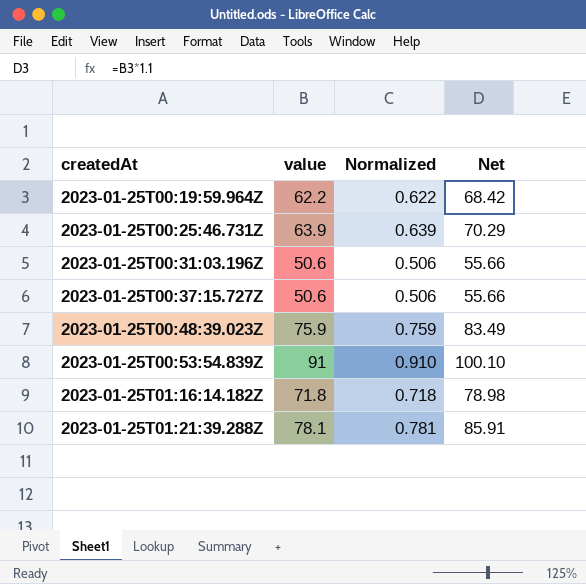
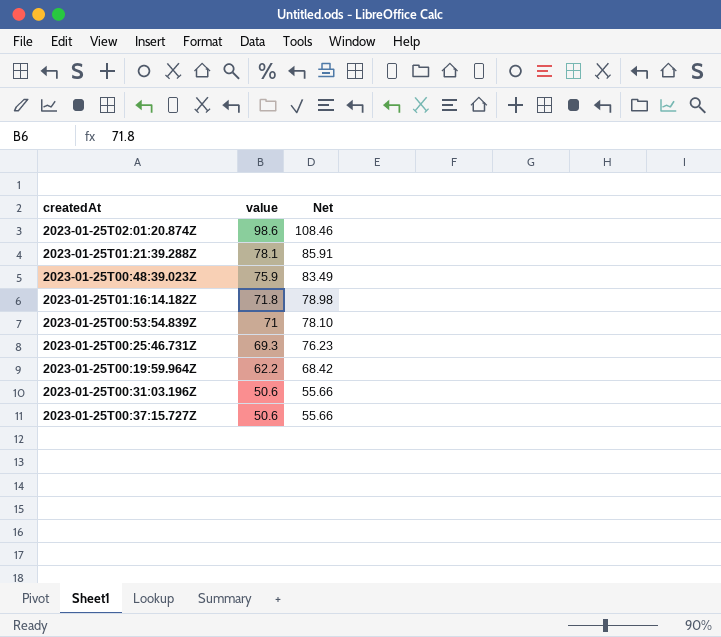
row order: createdAt ascending -> value descending
column Normalized | formula: [value] * 0.01 -> none
row 2023-01-25T02:01:20.874Z: none -> 98.6 | 108.46
2023-01-25T00:53:54.839Z | value: 91 -> 71
2023-01-25T00:53:54.839Z | Net: 100.10 -> 78.10
2023-01-25T00:25:46.731Z | value: 63.9 -> 69.3
2023-01-25T00:25:46.731Z | Net: 70.29 -> 76.23

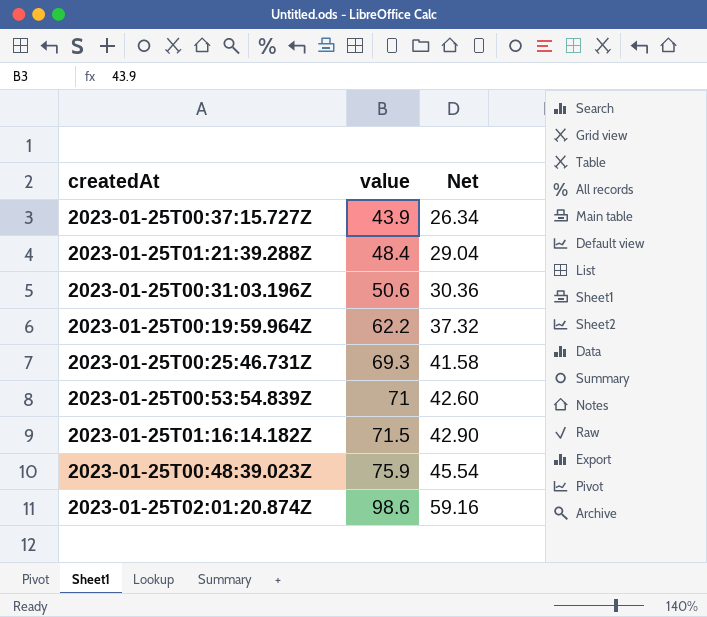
row order: value descending -> value ascending
column Net | formula: [value] * 1.1 -> [value] * 0.6
2023-01-25T00:37:15.727Z | value: 50.6 -> 43.9
2023-01-25T01:21:39.288Z | value: 78.1 -> 48.4
2023-01-25T01:16:14.182Z | value: 71.8 -> 71.5

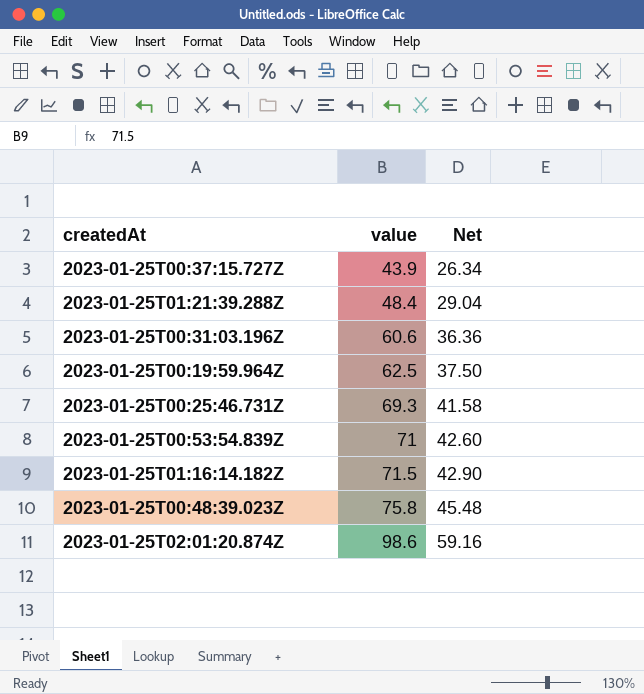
2023-01-25T00:31:03.196Z | value: 50.6 -> 60.6
2023-01-25T00:31:03.196Z | Net: 30.36 -> 36.36
2023-01-25T00:19:59.964Z | value: 62.2 -> 62.5
2023-01-25T00:19:59.964Z | Net: 37.32 -> 37.50
2023-01-25T00:48:39.023Z | value: 75.9 -> 75.8
2023-01-25T00:48:39.023Z | Net: 45.54 -> 45.48

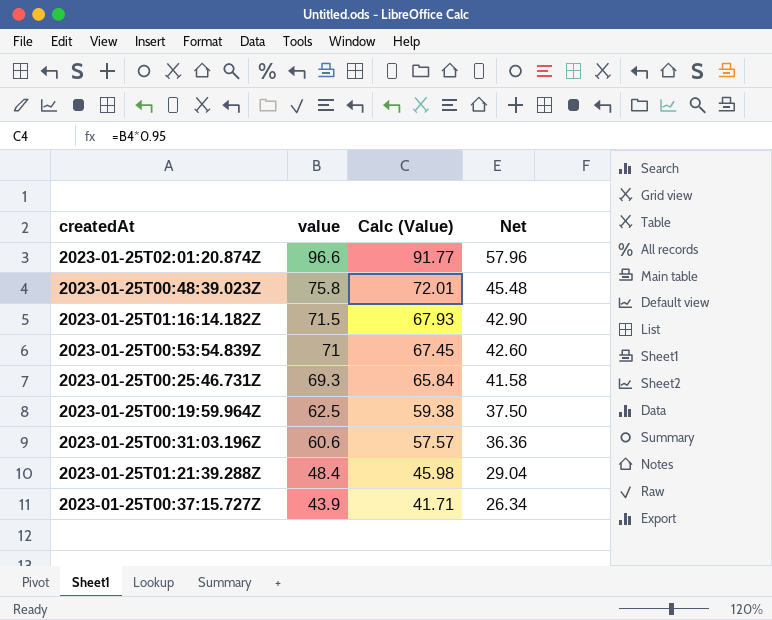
row order: value ascending -> value descending
column Calc (Value) | formula: none -> [value] * 0.95
2023-01-25T02:01:20.874Z | value: 98.6 -> 96.6
2023-01-25T02:01:20.874Z | Net: 59.16 -> 57.96

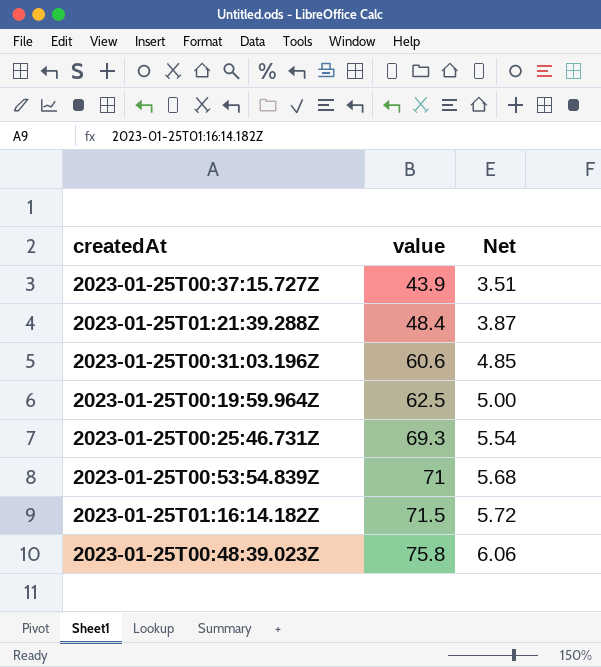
row order: value descending -> value ascending
column Calc (Value) | formula: [value] * 0.95 -> none
column Net | formula: [value] * 0.6 -> [value] * 0.08
row 2023-01-25T02:01:20.874Z: 96.6 | 91.77 | 57.96 -> none

